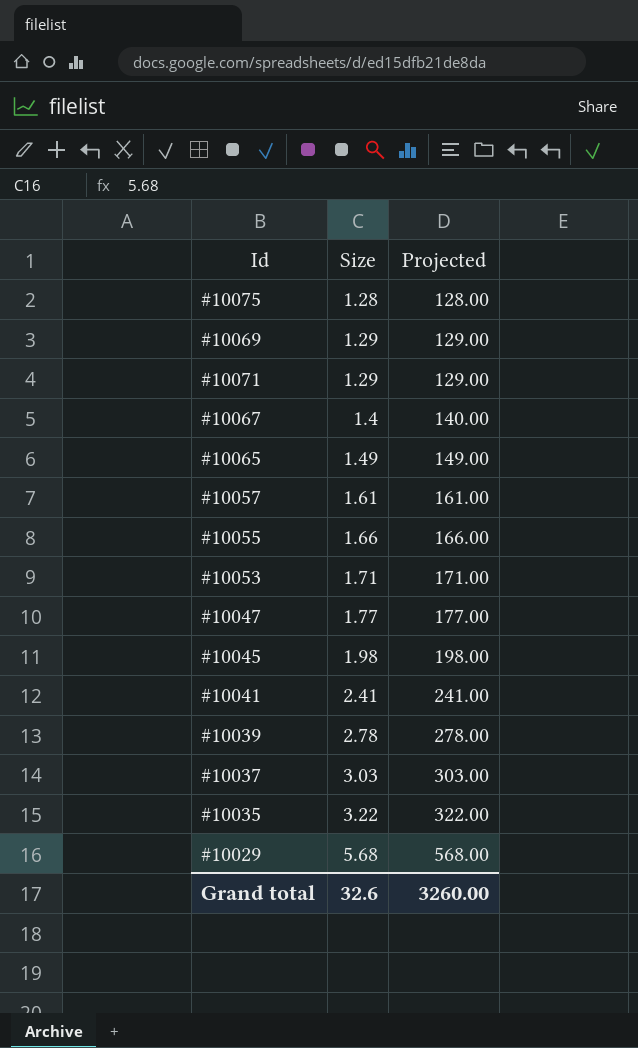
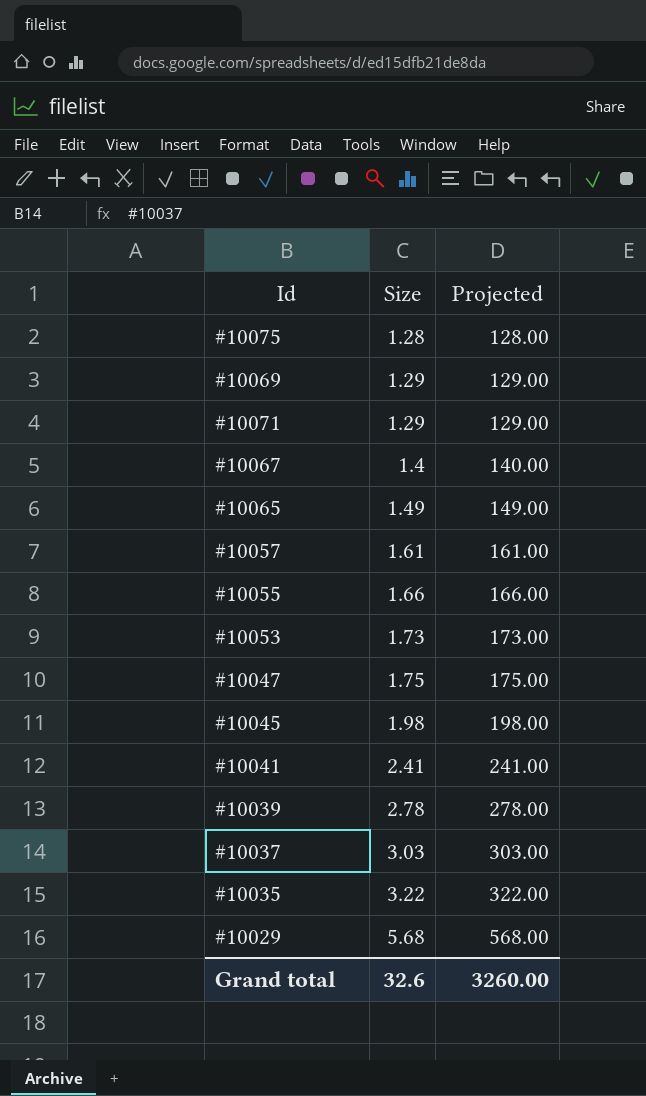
#10053 | Size: 1.71 -> 1.73
#10053 | Projected: 171.00 -> 173.00
#10047 | Size: 1.77 -> 1.75
#10047 | Projected: 177.00 -> 175.00

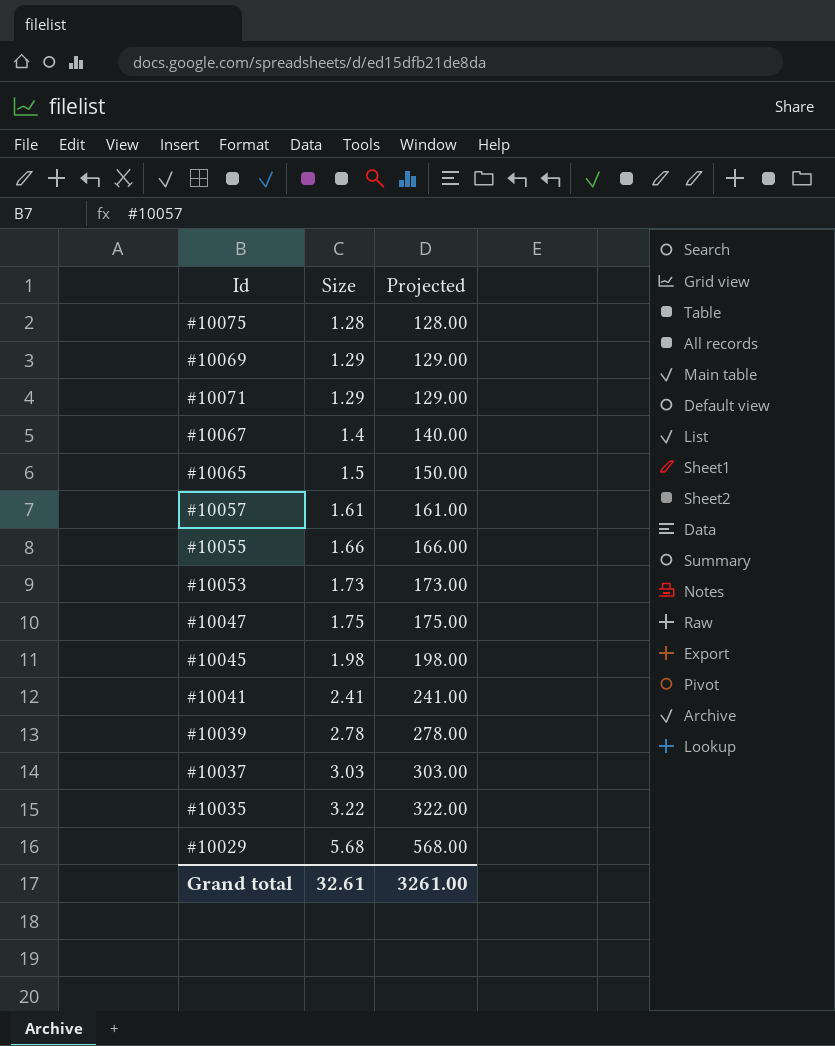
#10065 | Size: 1.49 -> 1.5
#10065 | Projected: 149.00 -> 150.00
Grand total | Size: 32.6 -> 32.61
Grand total | Projected: 3260.00 -> 3261.00

